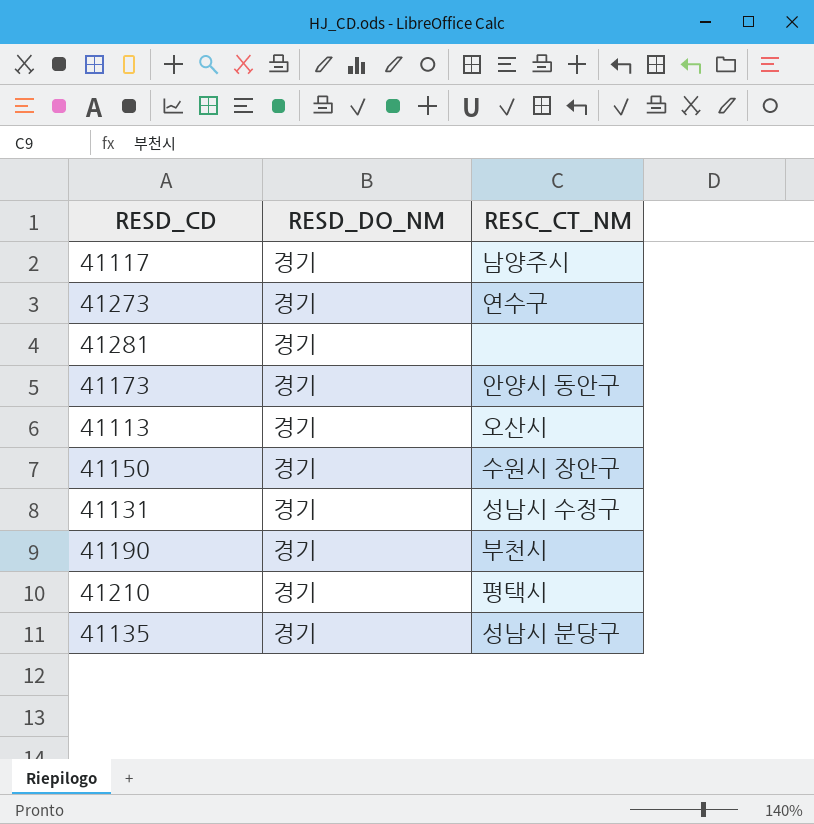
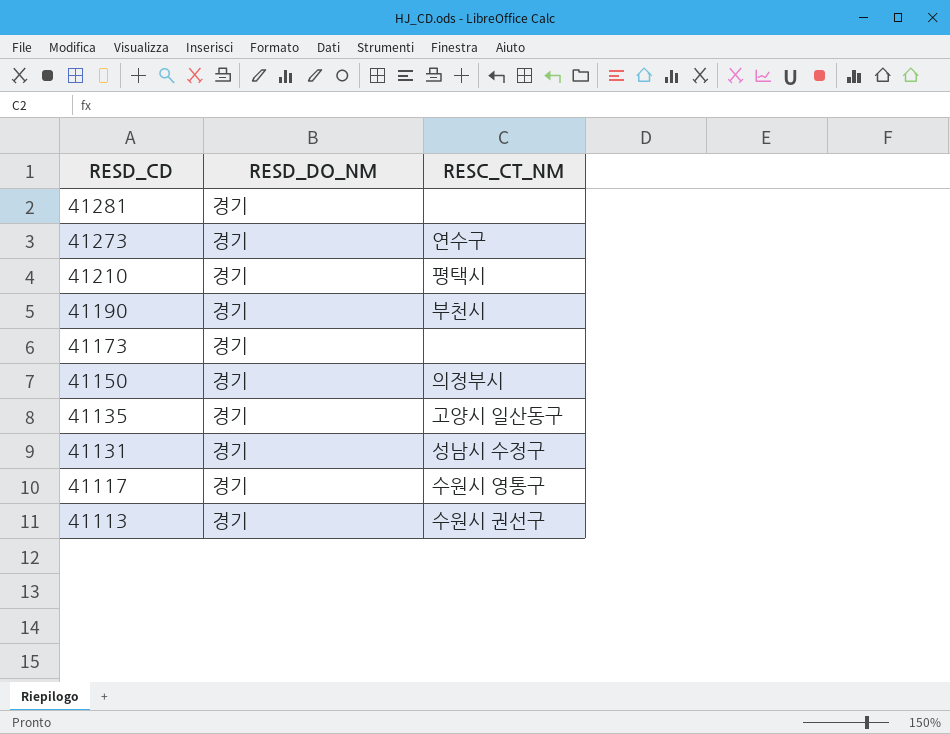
row order: none -> RESD_CD descending
41173 | RESC_CT_NM: 안양시 동안구 -> none
41150 | RESC_CT_NM: 수원시 장안구 -> 의정부시
41135 | RESC_CT_NM: 성남시 분당구 -> 고양시 일산동구
41117 | RESC_CT_NM: 남양주시 -> 수원시 영통구
41113 | RESC_CT_NM: 오산시 -> 수원시 권선구

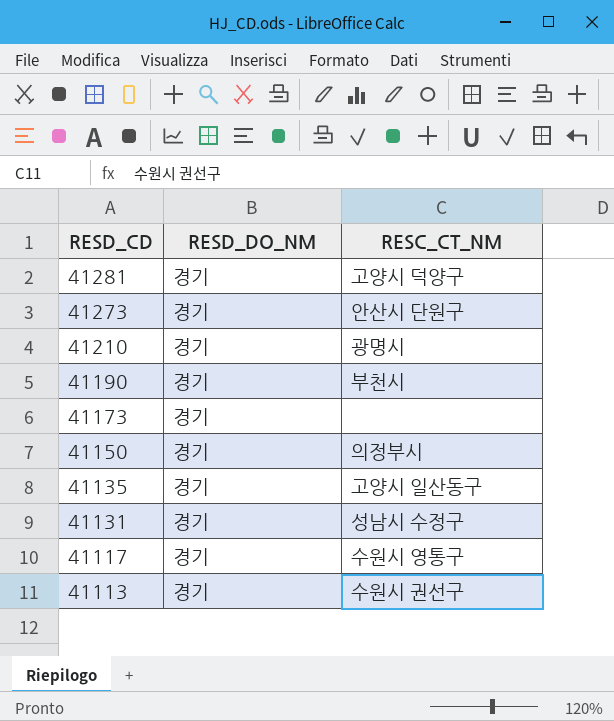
41281 | RESC_CT_NM: none -> 고양시 덕양구
41273 | RESC_CT_NM: 연수구 -> 안산시 단원구
41210 | RESC_CT_NM: 평택시 -> 광명시

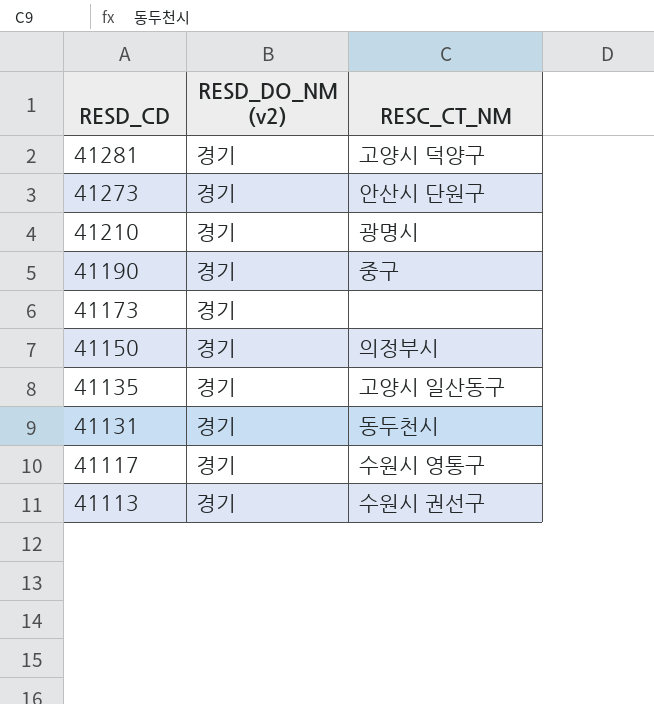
column name: RESD_DO_NM -> RESD_DO_NM (v2)
41190 | RESC_CT_NM: 부천시 -> 중구
41131 | RESC_CT_NM: 성남시 수정구 -> 동두천시

